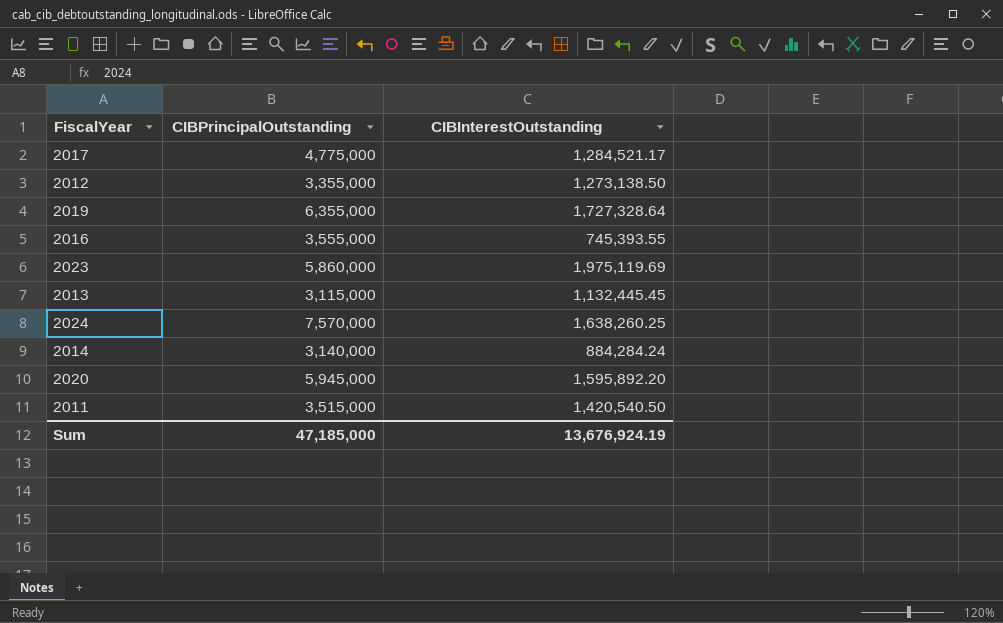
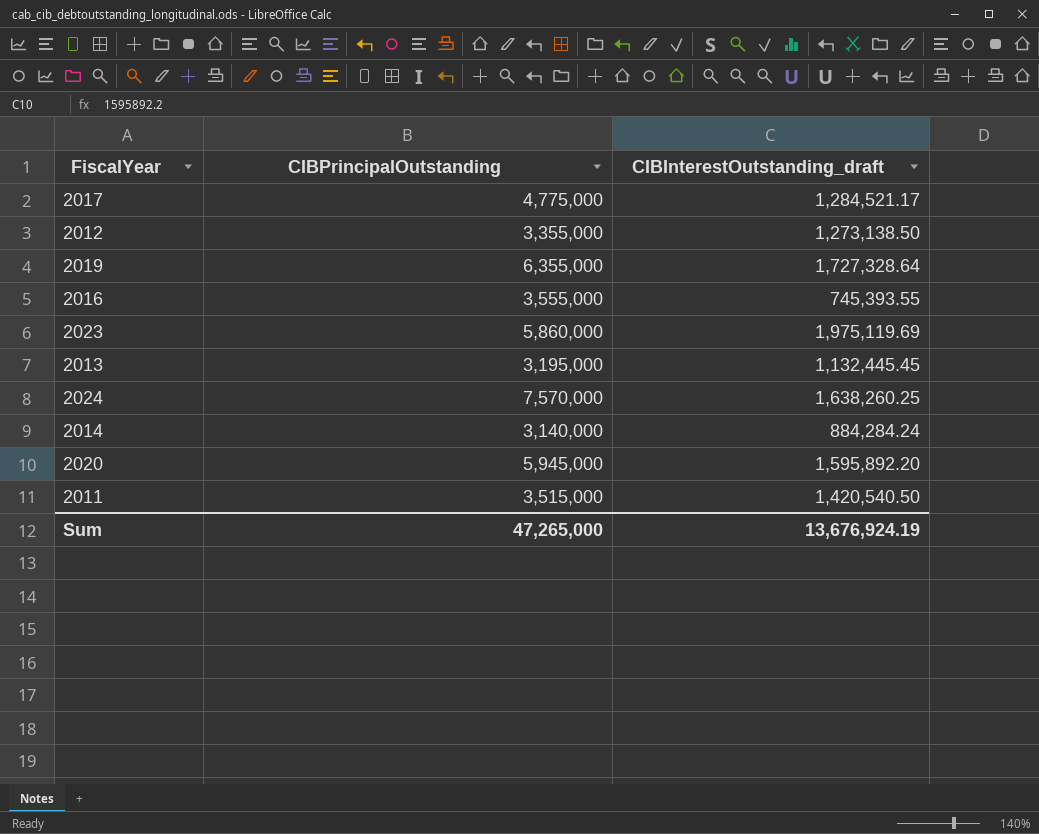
column name: CIBInterestOutstanding -> CIBInterestOutstanding_draft
2013 | CIBPrincipalOutstanding: 3,115,000 -> 3,195,000
Sum | CIBPrincipalOutstanding: 47,185,000 -> 47,265,000

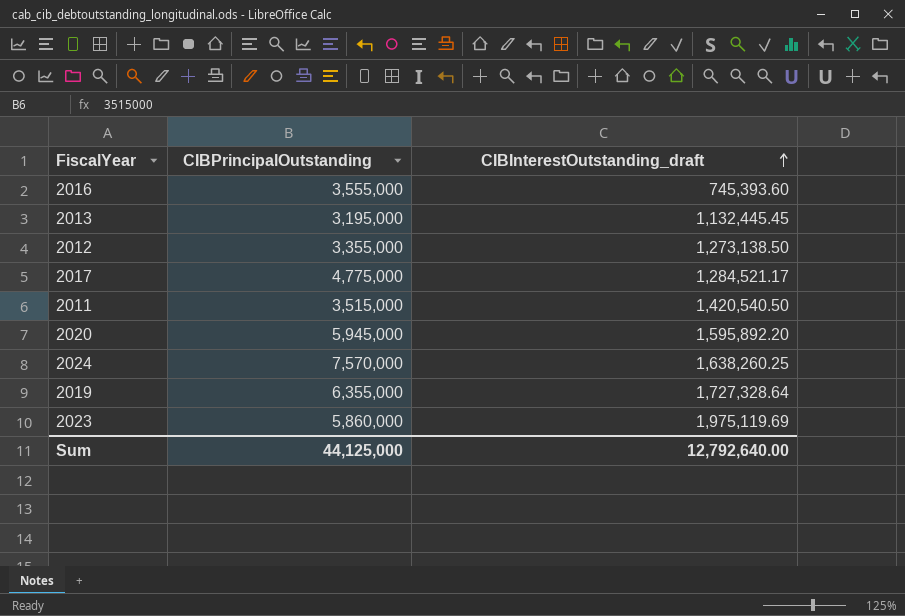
row order: none -> CIBInterestOutstanding_draft ascending
row 2014: 3,140,000 | 884,284.24 -> none
2016 | CIBInterestOutstanding_draft: 745,393.55 -> 745,393.60
Sum | CIBPrincipalOutstanding: 47,265,000 -> 44,125,000
Sum | CIBInterestOutstanding_draft: 13,676,924.19 -> 12,792,640.00

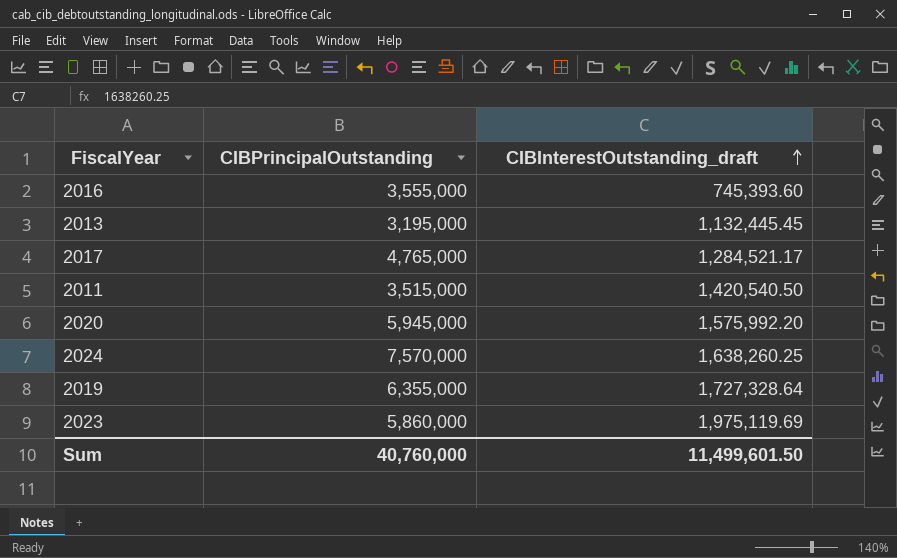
row 2012: 3,355,000 | 1,273,138.50 -> none
2017 | CIBPrincipalOutstanding: 4,775,000 -> 4,765,000
2020 | CIBInterestOutstanding_draft: 1,595,892.20 -> 1,575,992.20
Sum | CIBPrincipalOutstanding: 44,125,000 -> 40,760,000
Sum | CIBInterestOutstanding_draft: 12,792,640.00 -> 11,499,601.50

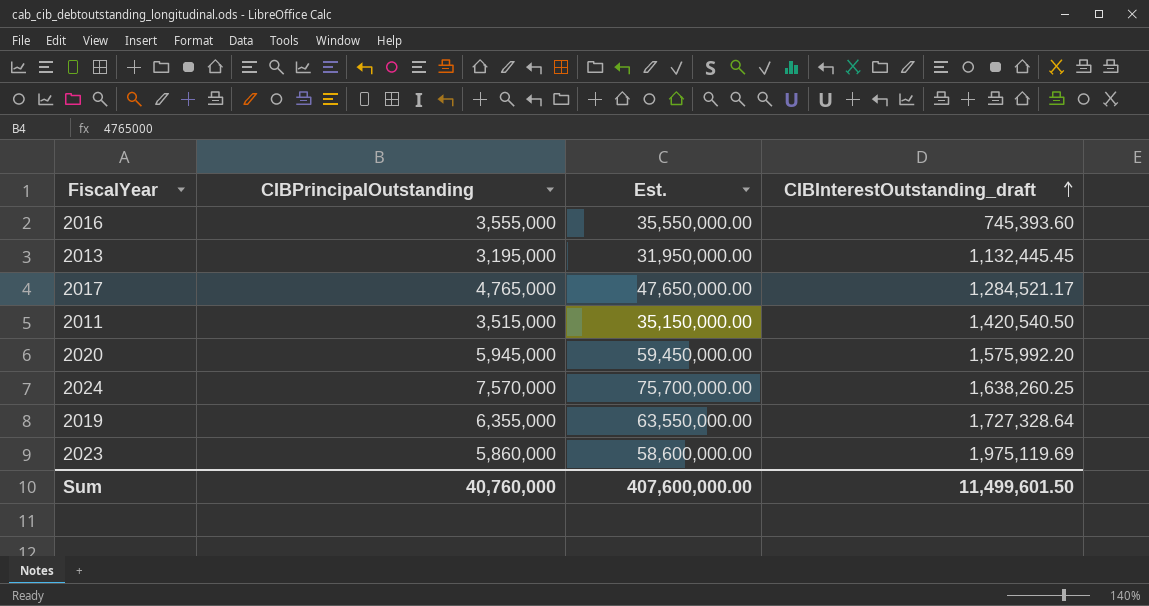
column Est. | formula: none -> [CIBPrincipalOutstanding] * 10

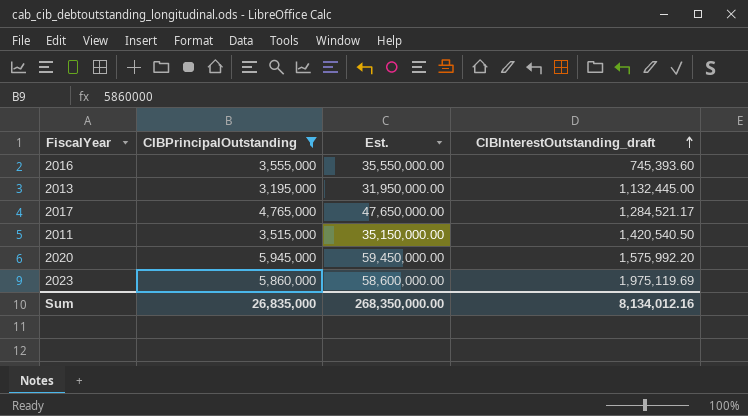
filter: none -> CIBPrincipalOutstanding <= 5,945,000
2013 | CIBInterestOutstanding_draft: 1,132,445.45 -> 1,132,445.00
Sum | CIBPrincipalOutstanding: 40,760,000 -> 26,835,000
Sum | Est.: 407,600,000.00 -> 268,350,000.00
Sum | CIBInterestOutstanding_draft: 11,499,601.50 -> 8,134,012.16

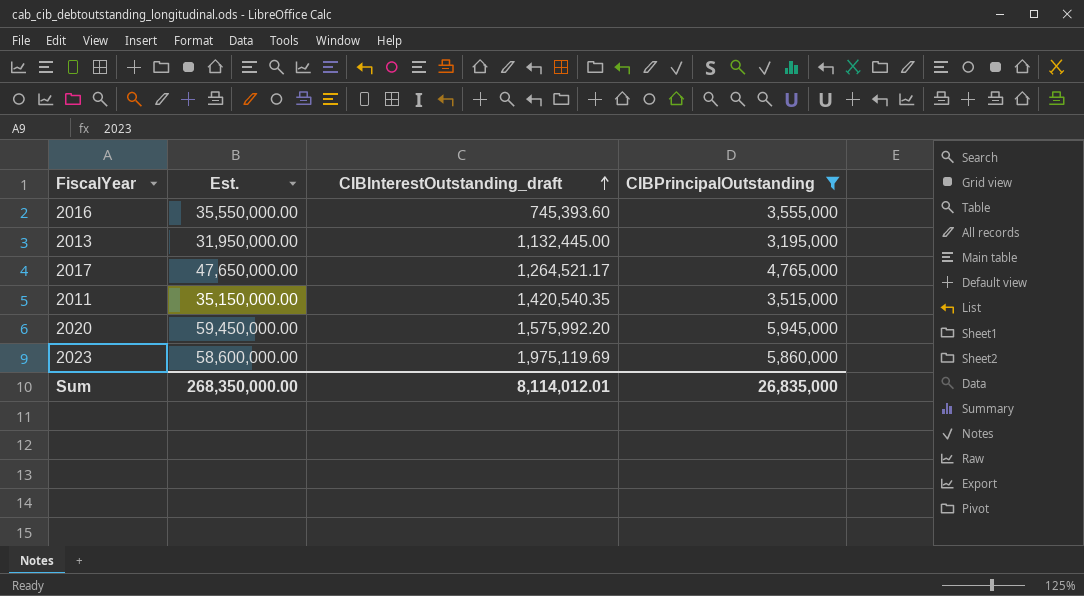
column CIBPrincipalOutstanding | position: 2 -> 4
2017 | CIBInterestOutstanding_draft: 1,284,521.17 -> 1,264,521.17
2011 | CIBInterestOutstanding_draft: 1,420,540.50 -> 1,420,540.35
Sum | CIBInterestOutstanding_draft: 8,134,012.16 -> 8,114,012.01

